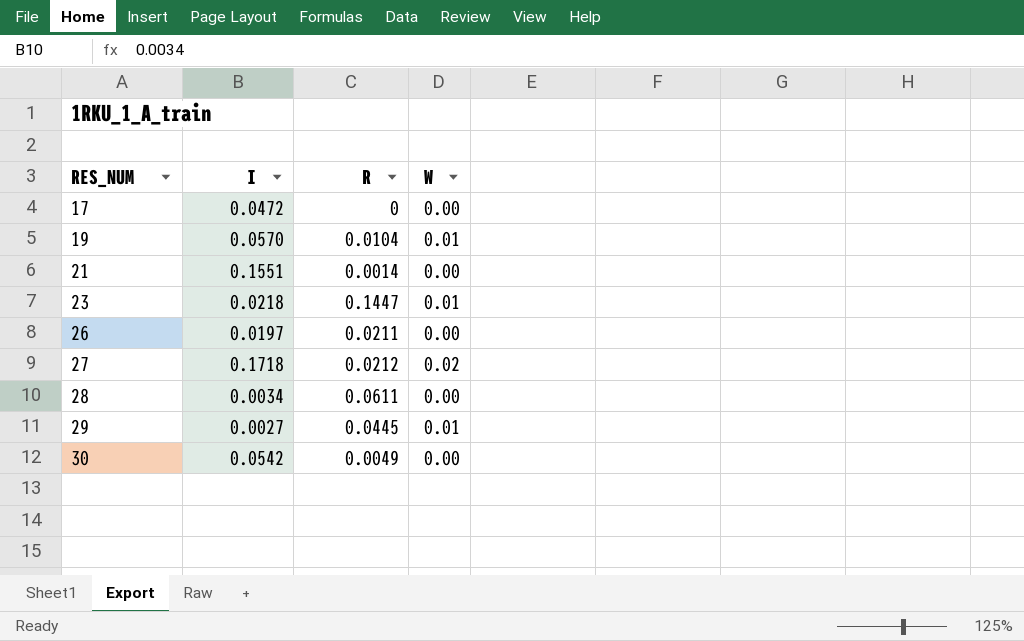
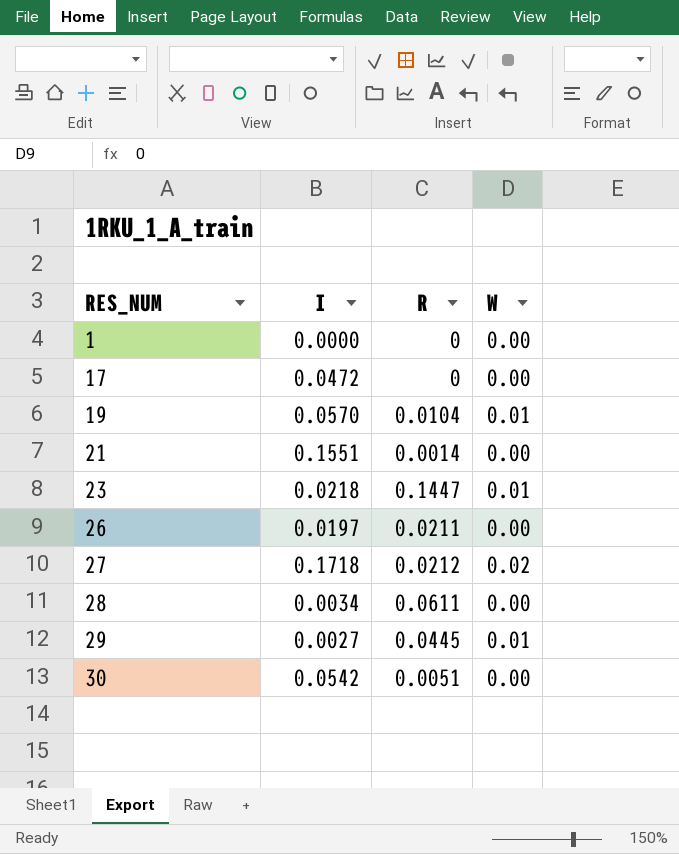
row 1: none -> 0.0000 | 0 | 0.00
30 | R: 0.0049 -> 0.0051

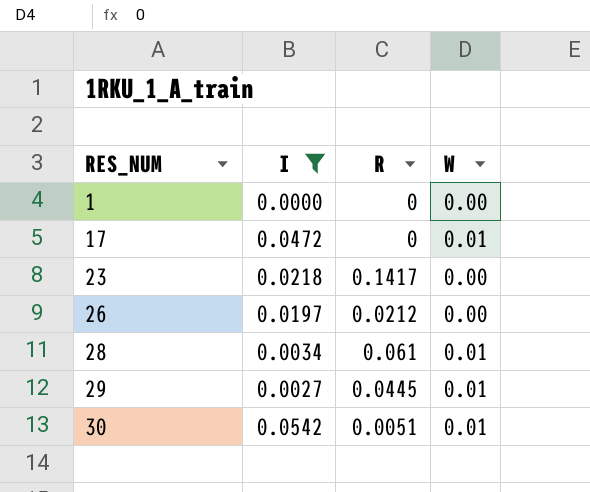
filter: none -> I <= 0.0542
17 | W: 0.00 -> 0.01
23 | R: 0.1447 -> 0.1417
23 | W: 0.01 -> 0.00
26 | R: 0.0211 -> 0.0212
28 | R: 0.0611 -> 0.061
28 | W: 0.00 -> 0.01
30 | W: 0.00 -> 0.01

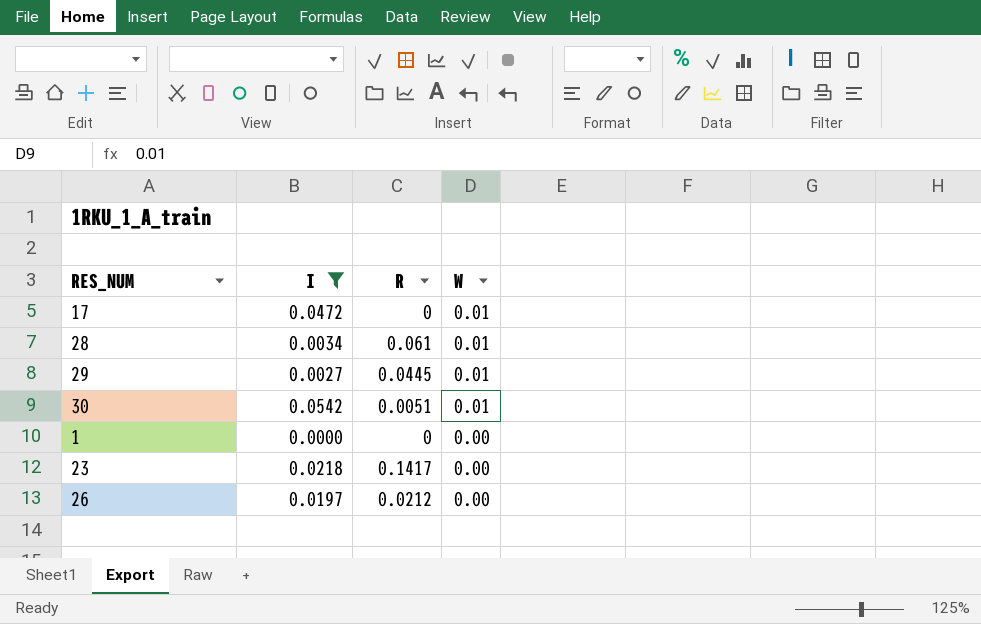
row order: RES_NUM ascending -> W descending

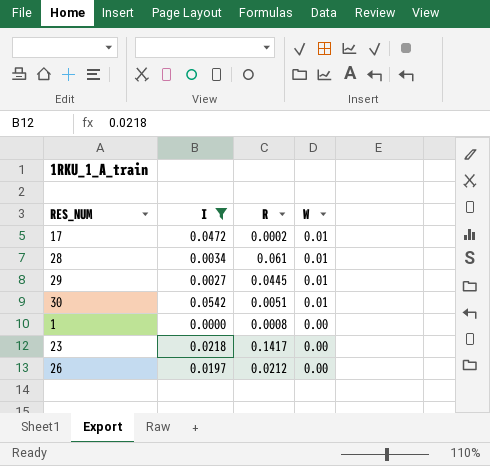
17 | R: 0 -> 0.0002
1 | R: 0 -> 0.0008

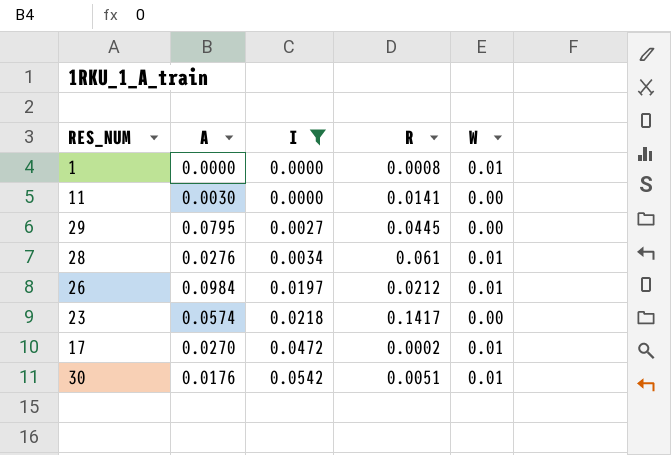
row order: W descending -> I ascending
column A | position: none -> 2
1 | W: 0.00 -> 0.01
row 11: none -> 0.0030 | 0.0000 | 0.0141 | 0.00
29 | W: 0.01 -> 0.00
26 | W: 0.00 -> 0.01

